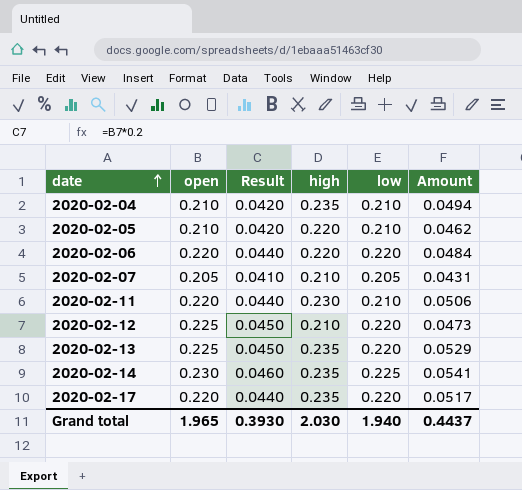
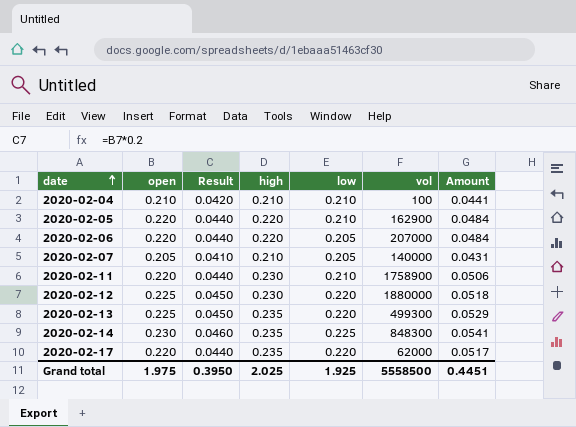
column vol | position: none -> 6
2020-02-04 | high: 0.235 -> 0.210
2020-02-04 | Amount: 0.0494 -> 0.0441
2020-02-05 | open: 0.210 -> 0.220
2020-02-05 | Result: 0.0420 -> 0.0440
2020-02-05 | Amount: 0.0462 -> 0.0484
2020-02-06 | low: 0.220 -> 0.205
2020-02-12 | high: 0.210 -> 0.230
2020-02-12 | Amount: 0.0473 -> 0.0518
Grand total | open: 1.965 -> 1.975
Grand total | Result: 0.3930 -> 0.3950
Grand total | high: 2.030 -> 2.025
Grand total | low: 1.940 -> 1.925
Grand total | Amount: 0.4437 -> 0.4451

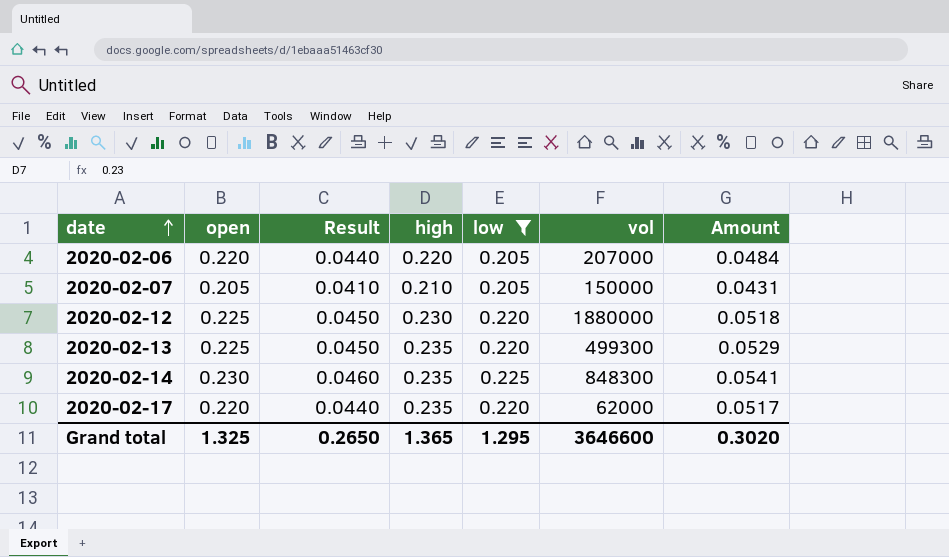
filter: none -> low != 0.210
2020-02-07 | vol: 140000 -> 150000
Grand total | open: 1.975 -> 1.325
Grand total | Result: 0.3950 -> 0.2650
Grand total | high: 2.025 -> 1.365
Grand total | low: 1.925 -> 1.295
Grand total | vol: 5558500 -> 3646600
Grand total | Amount: 0.4451 -> 0.3020

